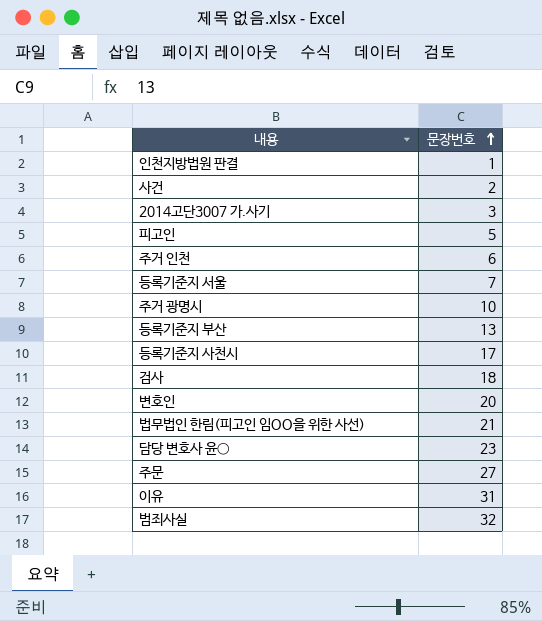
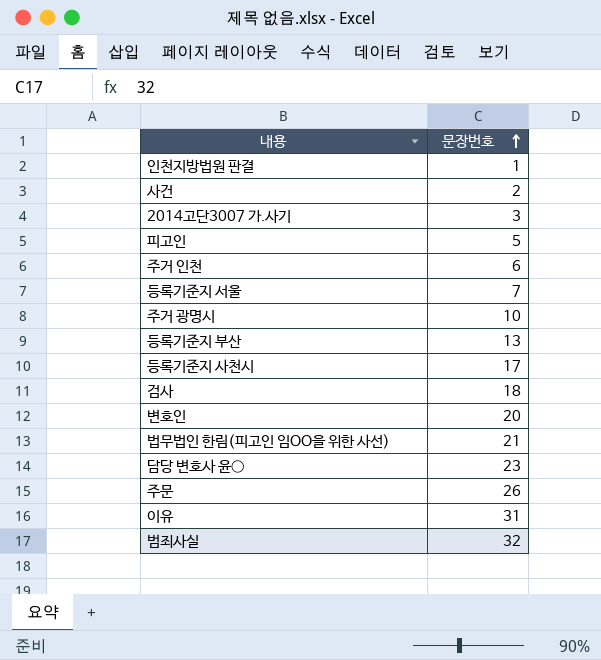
주문 | 문장번호: 27 -> 26

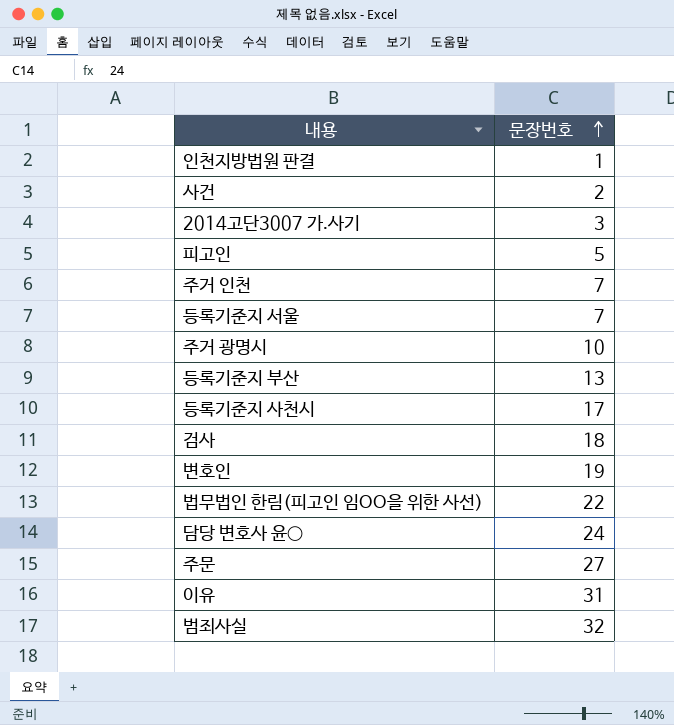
주거 인천 | 문장번호: 6 -> 7
변호인 | 문장번호: 20 -> 19
법무법인 한림(피고인 임OO을 위한 사선) | 문장번호: 21 -> 22
담당 변호사 윤○ | 문장번호: 23 -> 24
주문 | 문장번호: 26 -> 27

